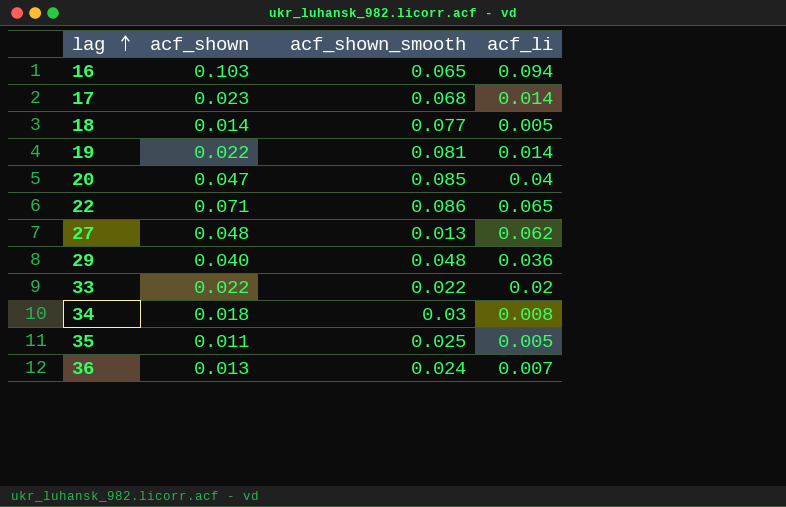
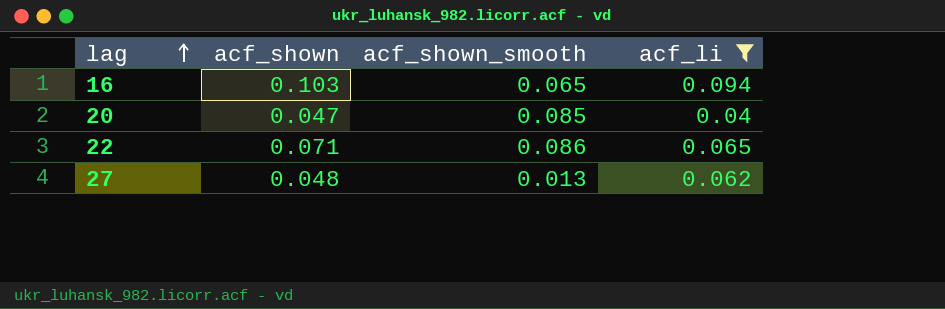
filter: none -> acf_li >= 0.04

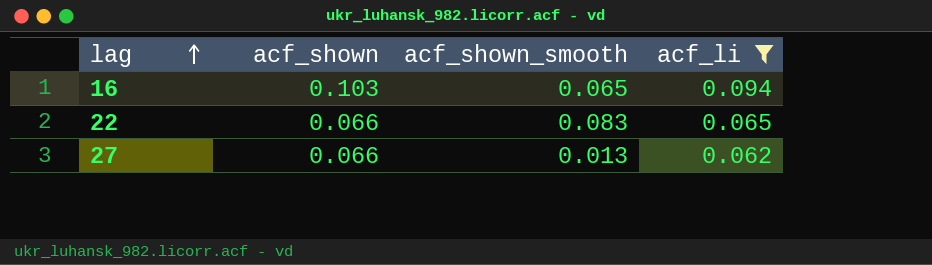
row 20: 0.047 | 0.085 | 0.04 -> none
22 | acf_shown: 0.071 -> 0.066
22 | acf_shown_smooth: 0.086 -> 0.083
27 | acf_shown: 0.048 -> 0.066

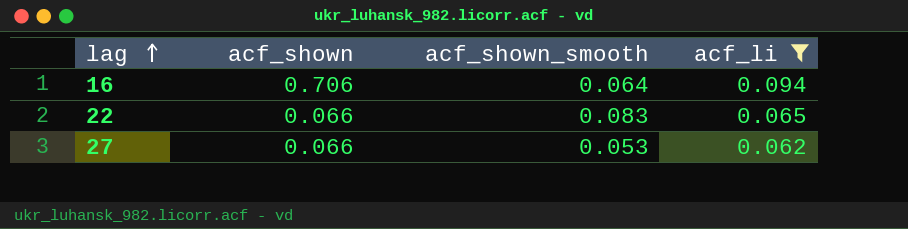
16 | acf_shown: 0.103 -> 0.706
16 | acf_shown_smooth: 0.065 -> 0.064
27 | acf_shown_smooth: 0.013 -> 0.053

